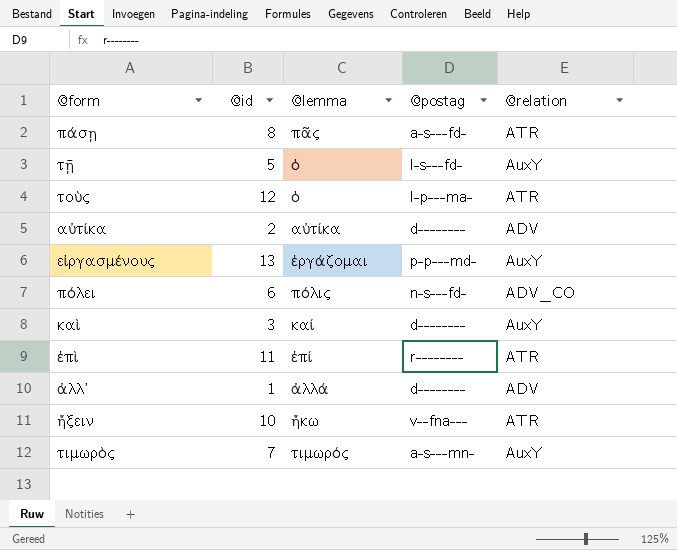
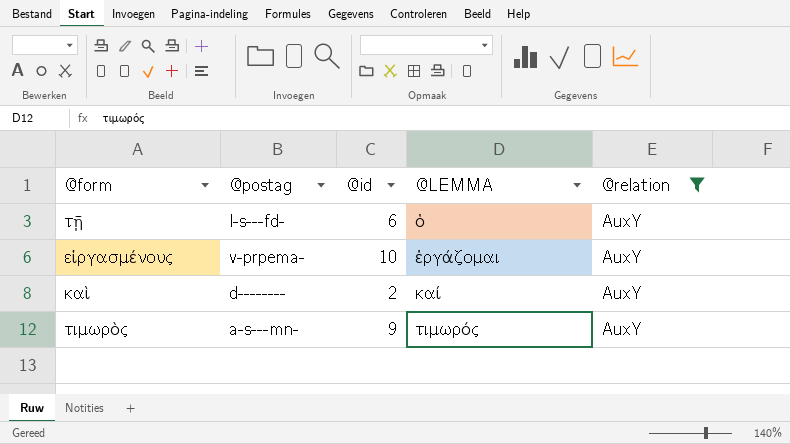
filter: none -> @relation = AuxY
column @postag | position: 4 -> 2
column name: @lemma -> @LEMMA
τῇ | @id: 5 -> 6
εἰργασμένους | @postag: p-p---md- -> v-prpema-
εἰργασμένους | @id: 13 -> 10
καὶ | @id: 3 -> 2
τιμωρὸς | @id: 7 -> 9

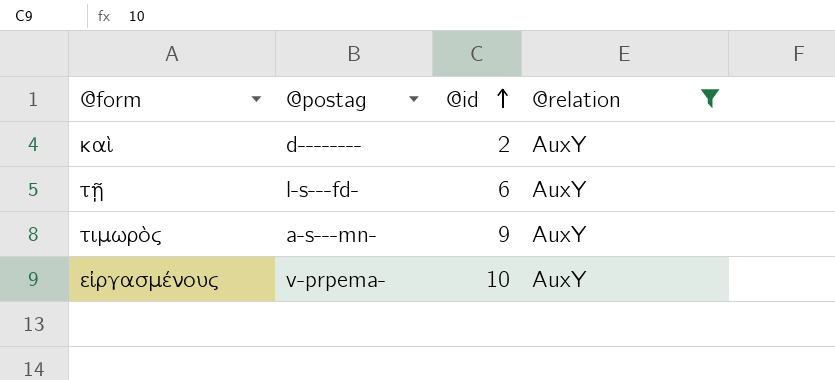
row order: none -> @id ascending
column @LEMMA | position: 4 -> none

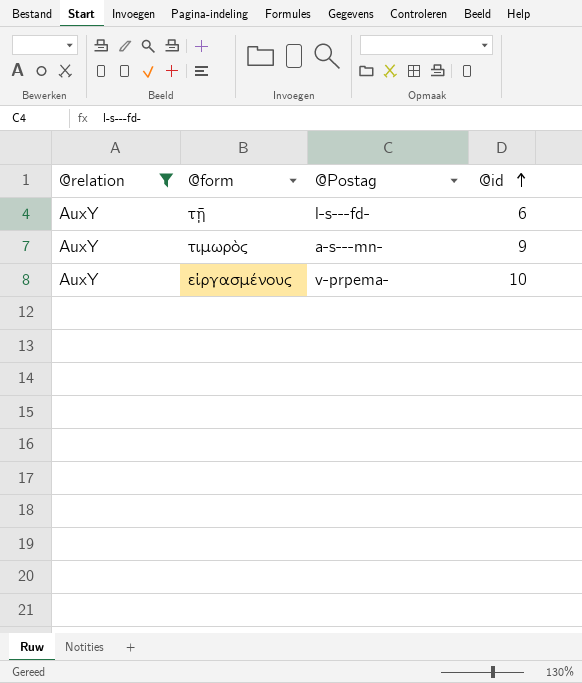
column @relation | position: 4 -> 1
column name: @postag -> @Postag
row καὶ: d-------- | 2 | AuxY -> none

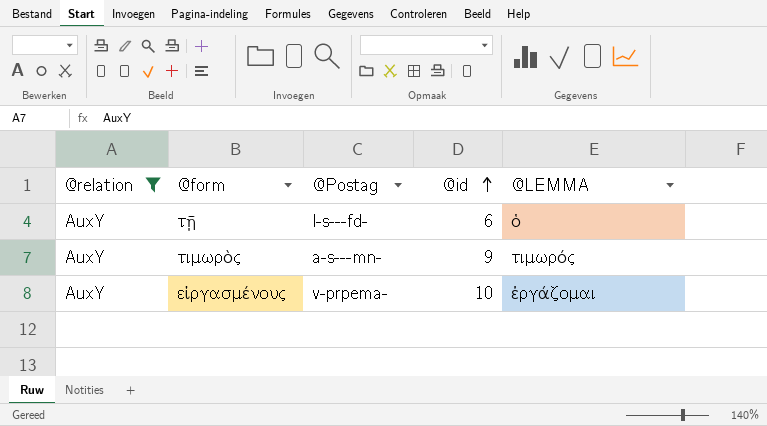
column @LEMMA | position: none -> 5

